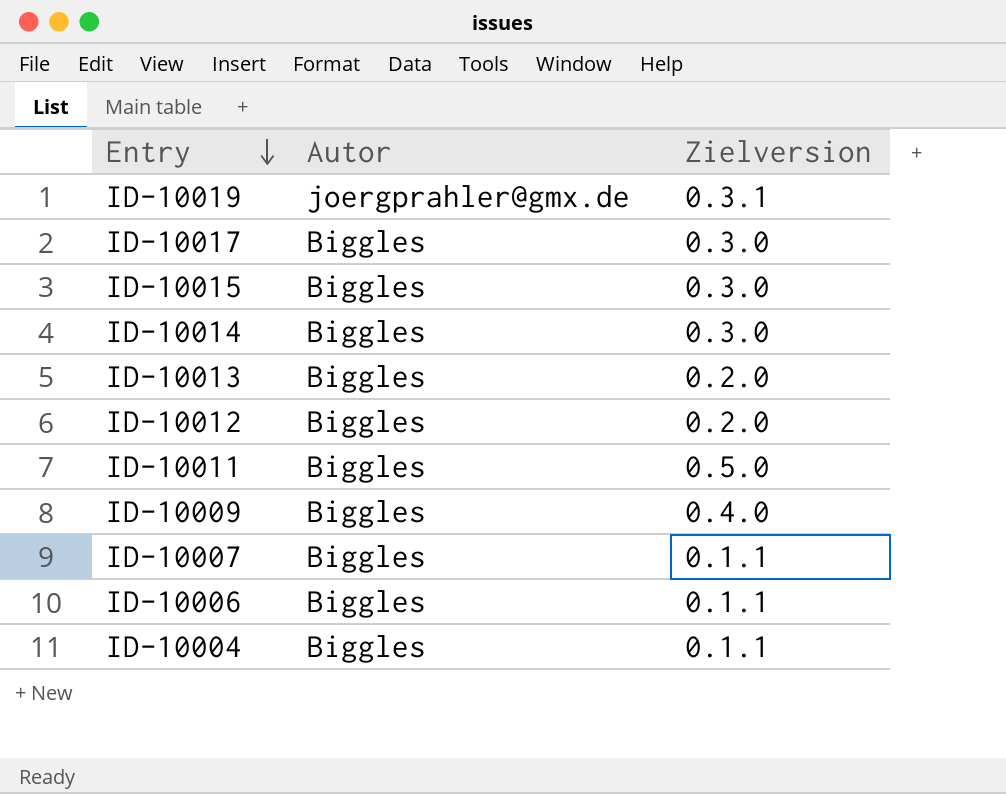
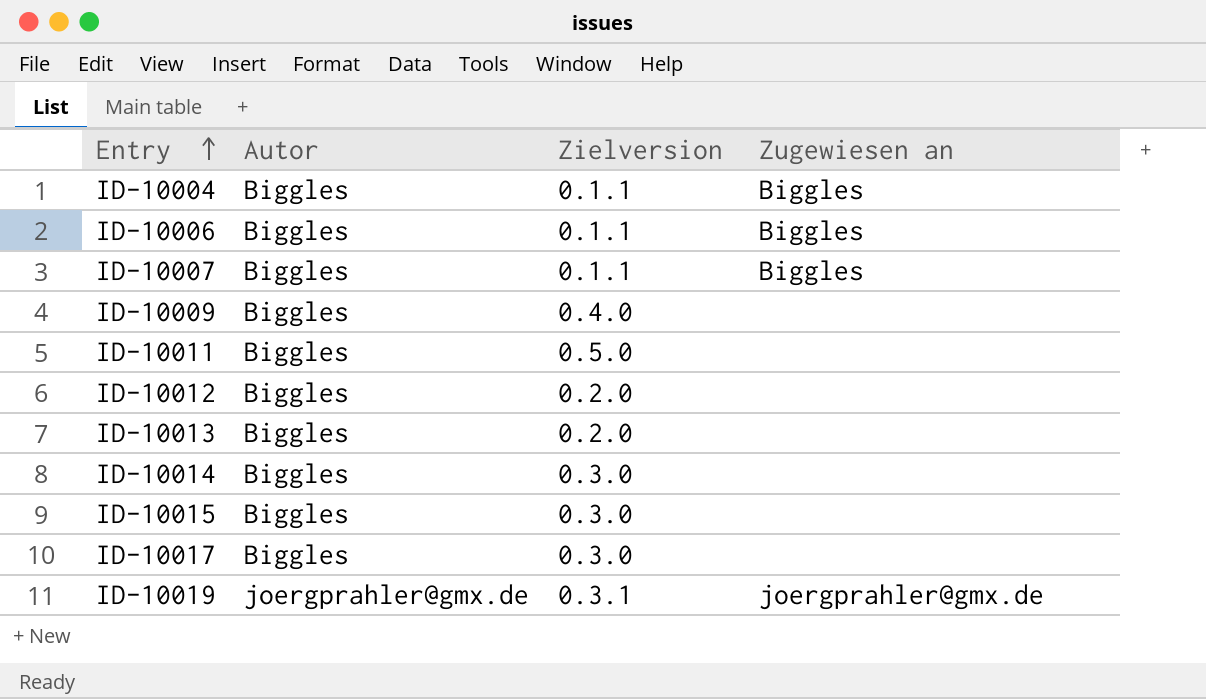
row order: Entry descending -> Entry ascending
column Zugewiesen an | position: none -> 4

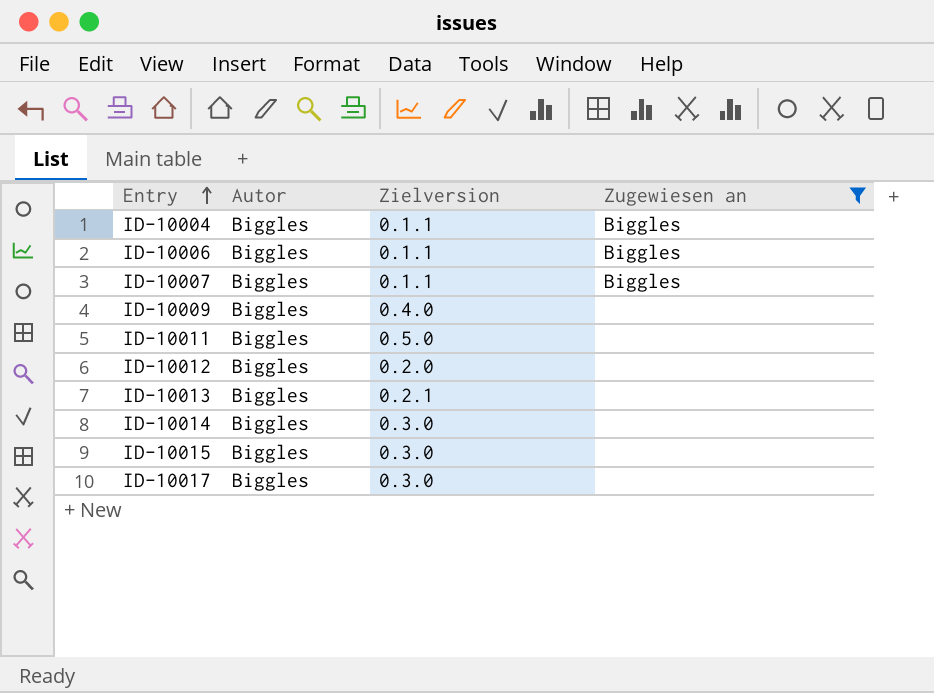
filter: none -> Zugewiesen an != joergprahler@gmx.de
ID-10013 | Zielversion: 0.2.0 -> 0.2.1

